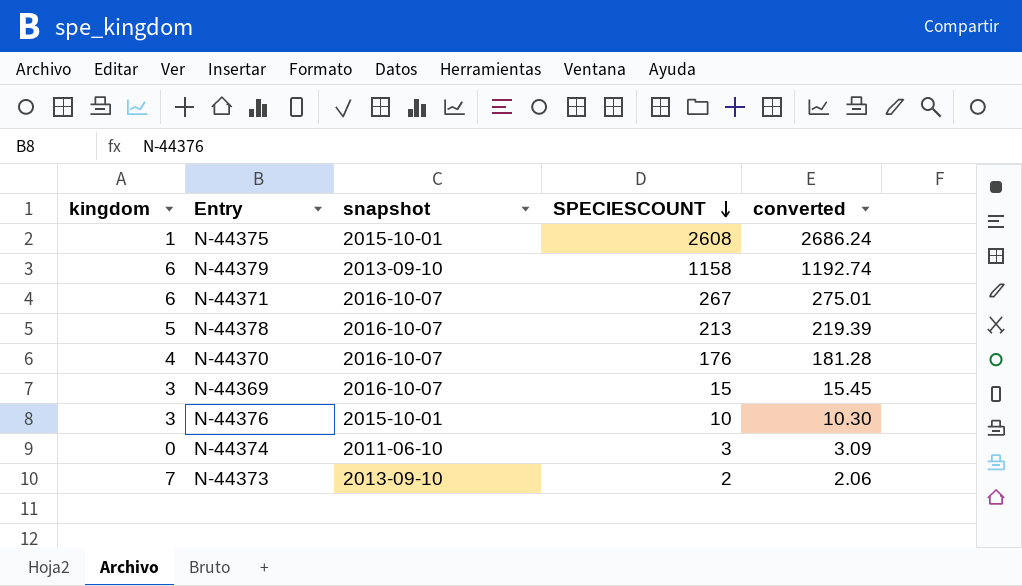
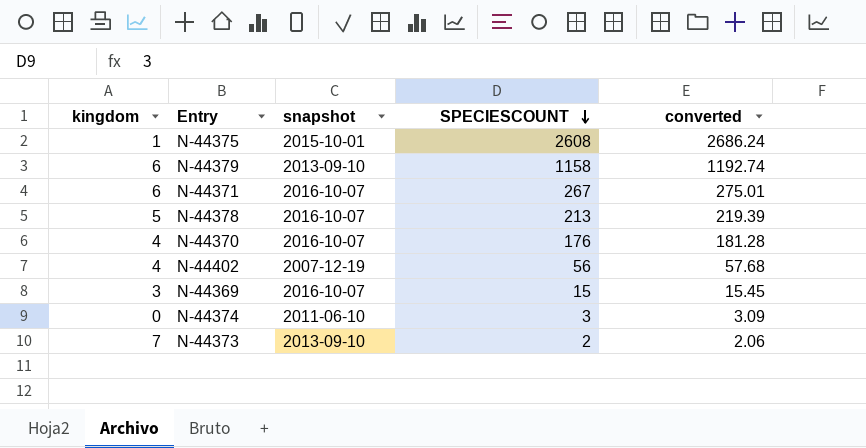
row N-44376: 3 | 2015-10-01 | 10 | 10.30 -> none
row N-44402: none -> 4 | 2007-12-19 | 56 | 57.68

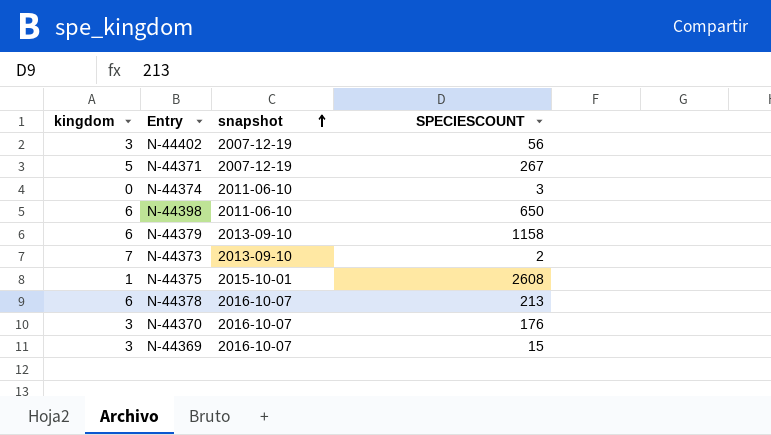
row order: SPECIESCOUNT descending -> snapshot ascending
column converted | formula: [SPECIESCOUNT] * 1.03 -> none
N-44402 | kingdom: 4 -> 3
N-44371 | kingdom: 6 -> 5
N-44371 | snapshot: 2016-10-07 -> 2007-12-19
row N-44398: none -> 6 | 2011-06-10 | 650
N-44378 | kingdom: 5 -> 6
N-44370 | kingdom: 4 -> 3

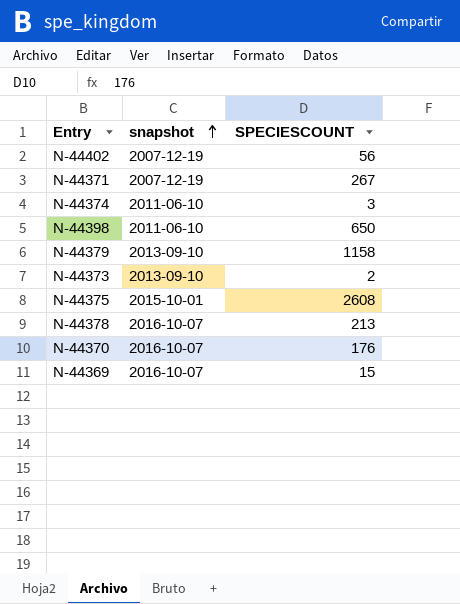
column kingdom | position: 1 -> none

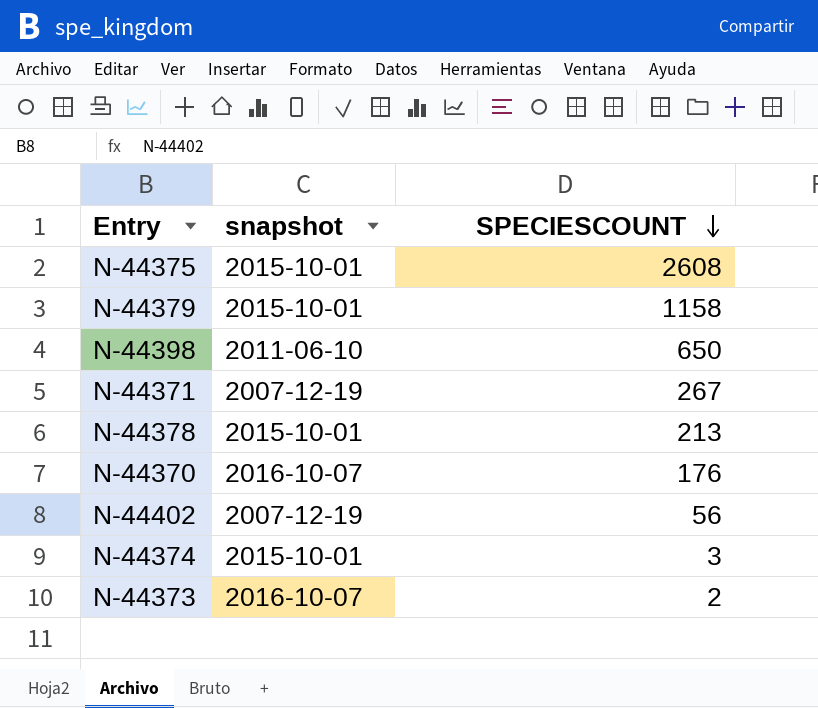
row order: snapshot ascending -> SPECIESCOUNT descending
row N-44369: 2016-10-07 | 15 -> none
N-44379 | snapshot: 2013-09-10 -> 2015-10-01
N-44378 | snapshot: 2016-10-07 -> 2015-10-01
N-44374 | snapshot: 2011-06-10 -> 2015-10-01
N-44373 | snapshot: 2013-09-10 -> 2016-10-07

